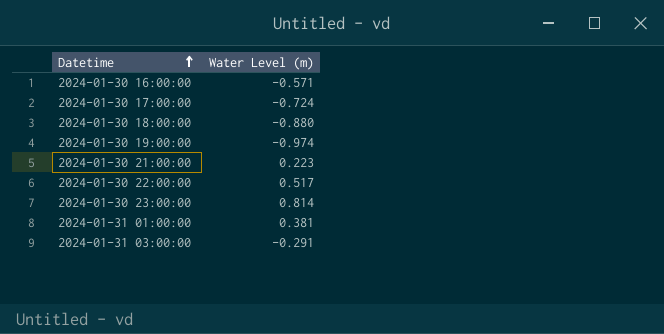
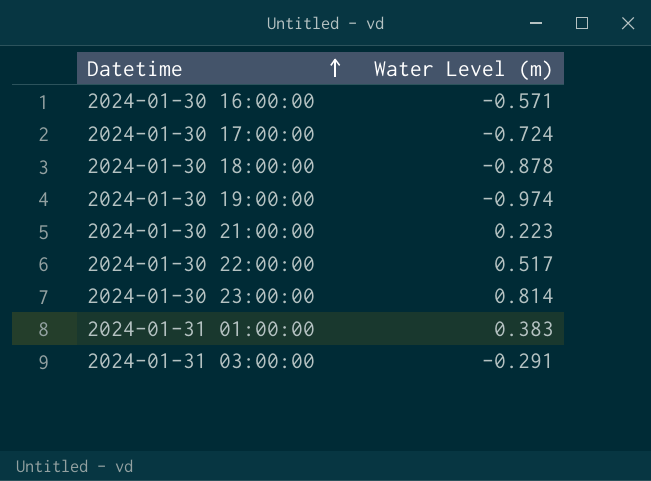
2024-01-30 18:00:00 | Water Level (m): -0.880 -> -0.878
2024-01-31 01:00:00 | Water Level (m): 0.381 -> 0.383

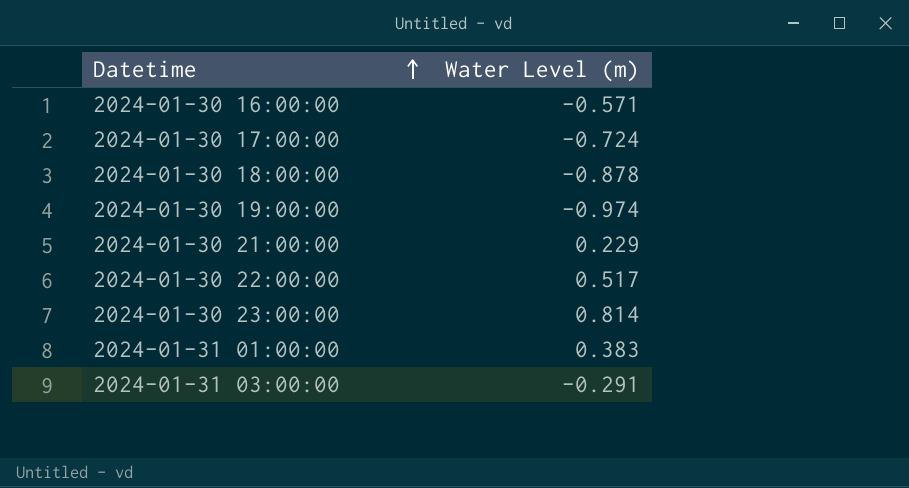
2024-01-30 21:00:00 | Water Level (m): 0.223 -> 0.229

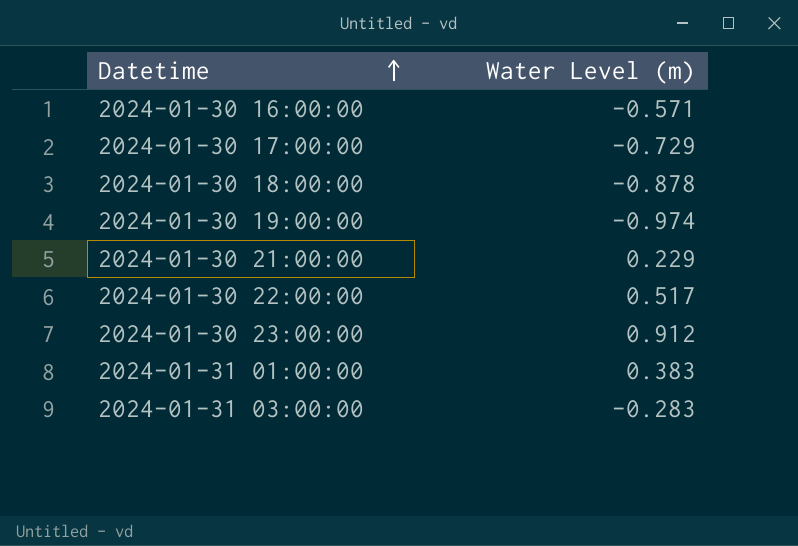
2024-01-30 17:00:00 | Water Level (m): -0.724 -> -0.729
2024-01-30 23:00:00 | Water Level (m): 0.814 -> 0.912
2024-01-31 03:00:00 | Water Level (m): -0.291 -> -0.283

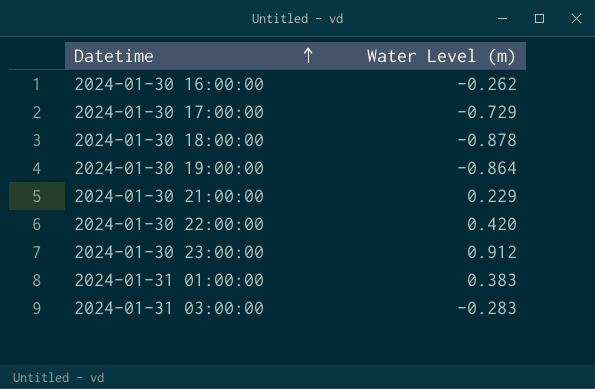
2024-01-30 16:00:00 | Water Level (m): -0.571 -> -0.262
2024-01-30 19:00:00 | Water Level (m): -0.974 -> -0.864
2024-01-30 22:00:00 | Water Level (m): 0.517 -> 0.420

